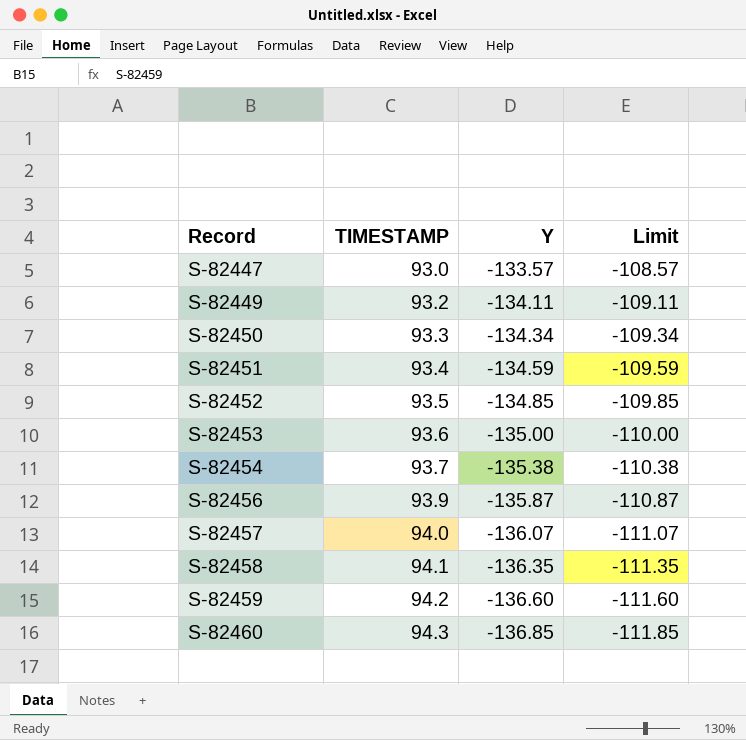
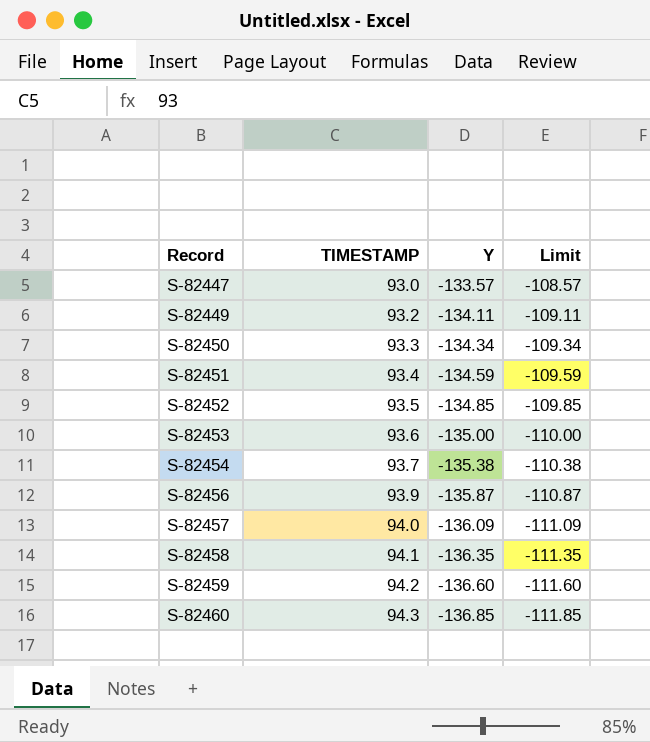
S-82457 | Y: -136.07 -> -136.09
S-82457 | Limit: -111.07 -> -111.09

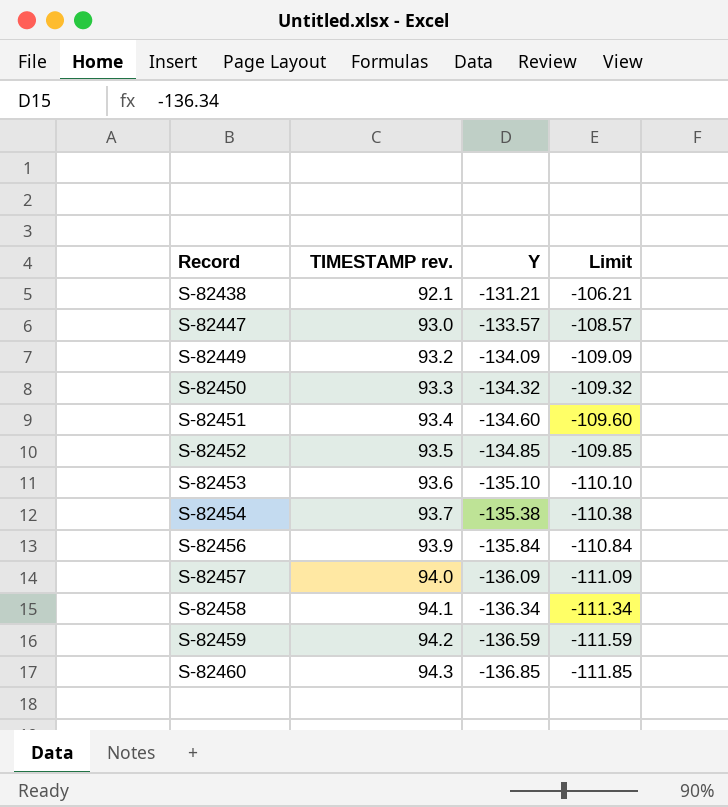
column name: TIMESTAMP -> TIMESTAMP rev.
row S-82438: none -> 92.1 | -131.21 | -106.21
S-82449 | Y: -134.11 -> -134.09
S-82449 | Limit: -109.11 -> -109.09
S-82450 | Y: -134.34 -> -134.32
S-82450 | Limit: -109.34 -> -109.32
S-82451 | Y: -134.59 -> -134.60
S-82451 | Limit: -109.59 -> -109.60
S-82453 | Y: -135.00 -> -135.10
S-82453 | Limit: -110.00 -> -110.10
S-82456 | Y: -135.87 -> -135.84
S-82456 | Limit: -110.87 -> -110.84
S-82458 | Y: -136.35 -> -136.34
S-82458 | Limit: -111.35 -> -111.34
S-82459 | Y: -136.60 -> -136.59
S-82459 | Limit: -111.60 -> -111.59

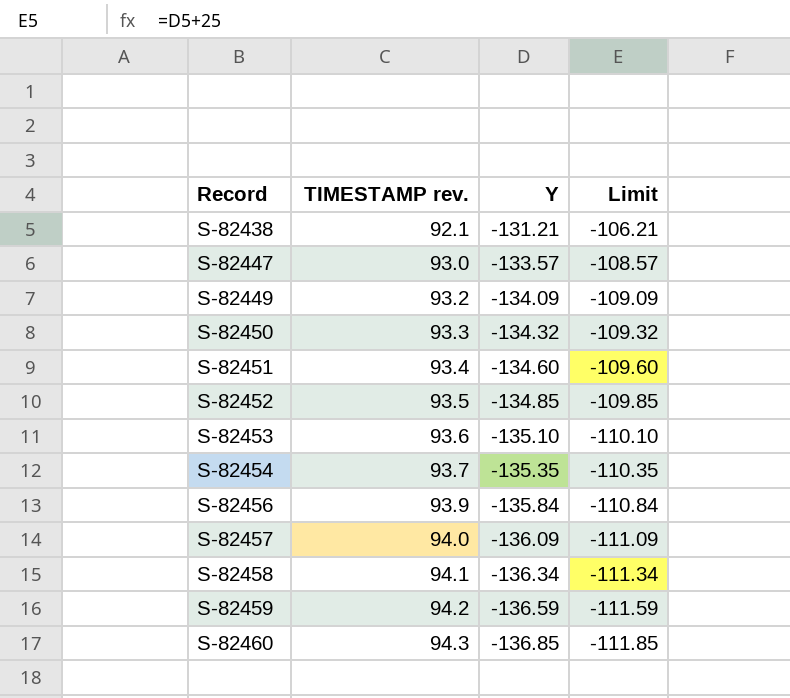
S-82454 | Y: -135.38 -> -135.35
S-82454 | Limit: -110.38 -> -110.35

